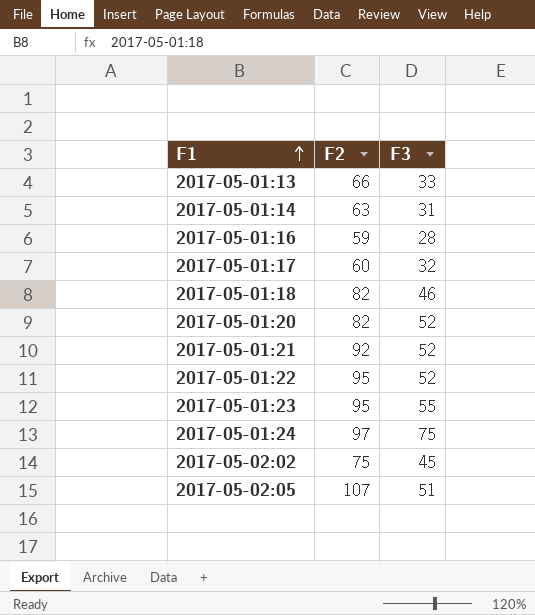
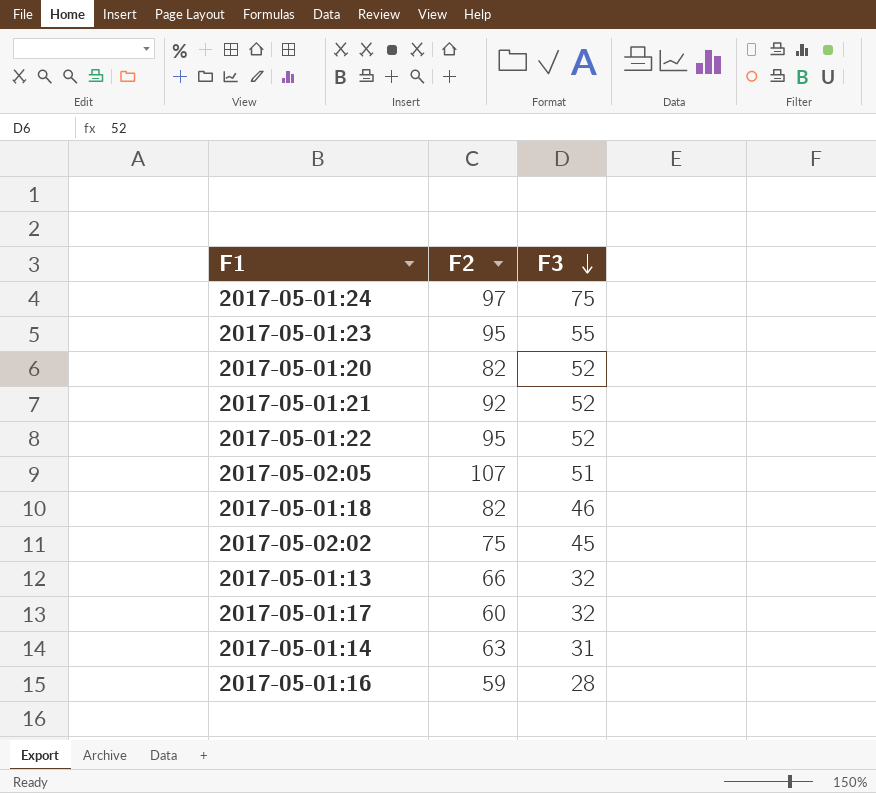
row order: F1 ascending -> F3 descending
2017-05-01:13 | F3: 33 -> 32

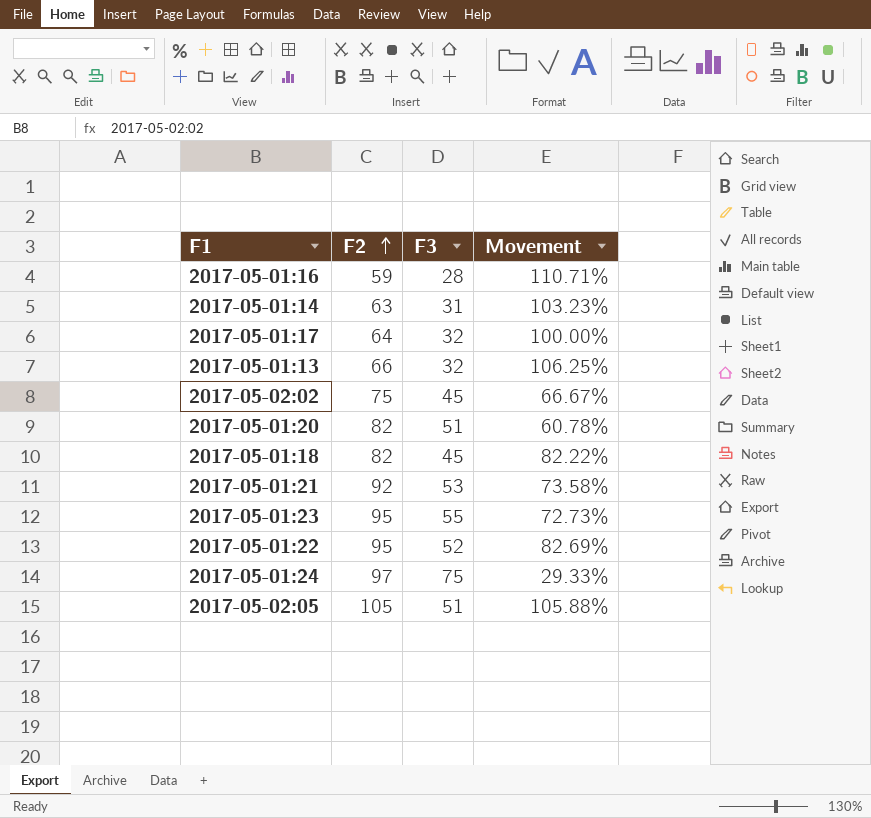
row order: F3 descending -> F2 ascending
column Movement | formula: none -> ([F2] - [F3]) / [F3]
2017-05-01:17 | F2: 60 -> 64
2017-05-01:20 | F3: 52 -> 51
2017-05-01:18 | F3: 46 -> 45
2017-05-01:21 | F3: 52 -> 53
2017-05-02:05 | F2: 107 -> 105

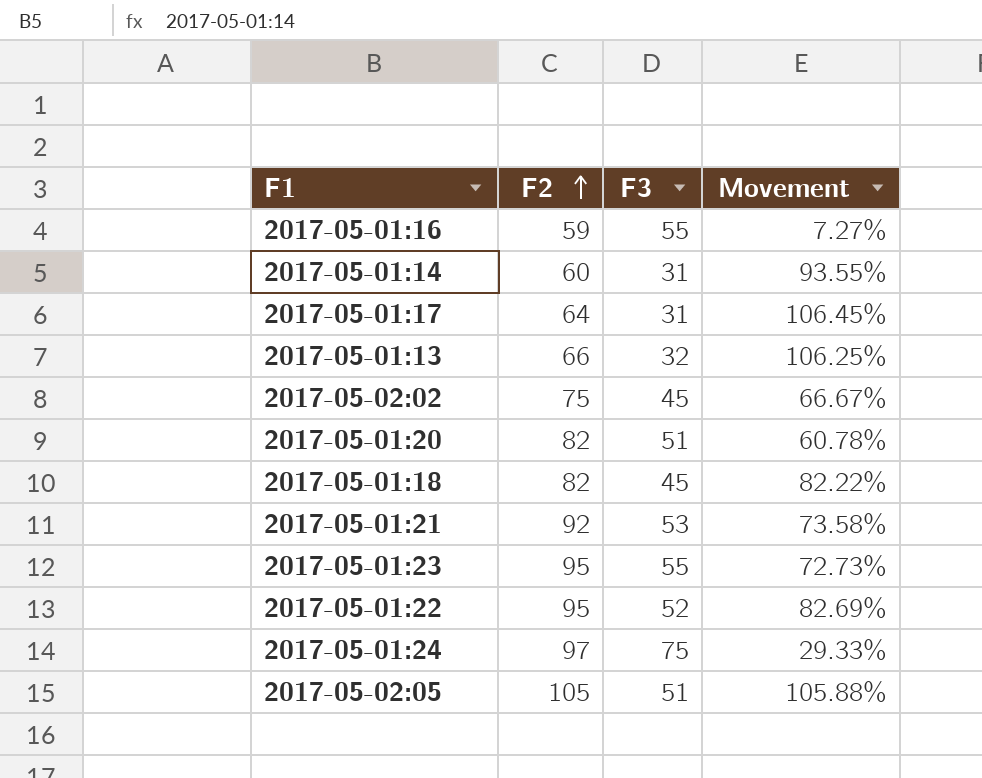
2017-05-01:16 | F3: 28 -> 55
2017-05-01:16 | Movement: 110.71% -> 7.27%
2017-05-01:14 | F2: 63 -> 60
2017-05-01:14 | Movement: 103.23% -> 93.55%
2017-05-01:17 | F3: 32 -> 31
2017-05-01:17 | Movement: 100.00% -> 106.45%

